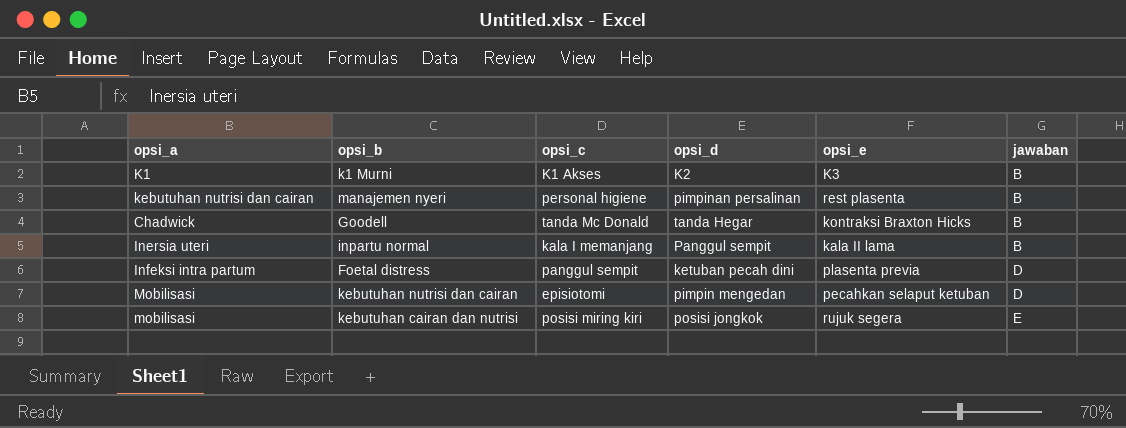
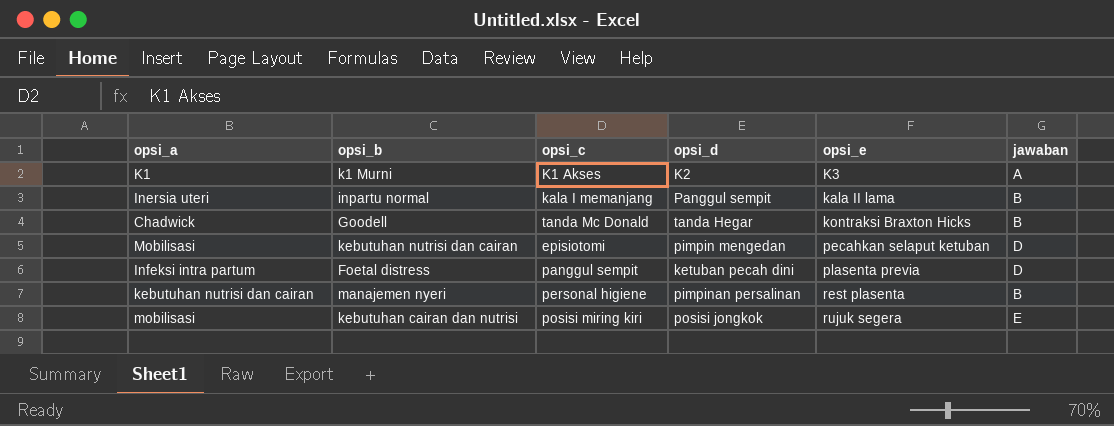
row order: jawaban ascending -> opsi_e ascending
K1 | jawaban: B -> A

